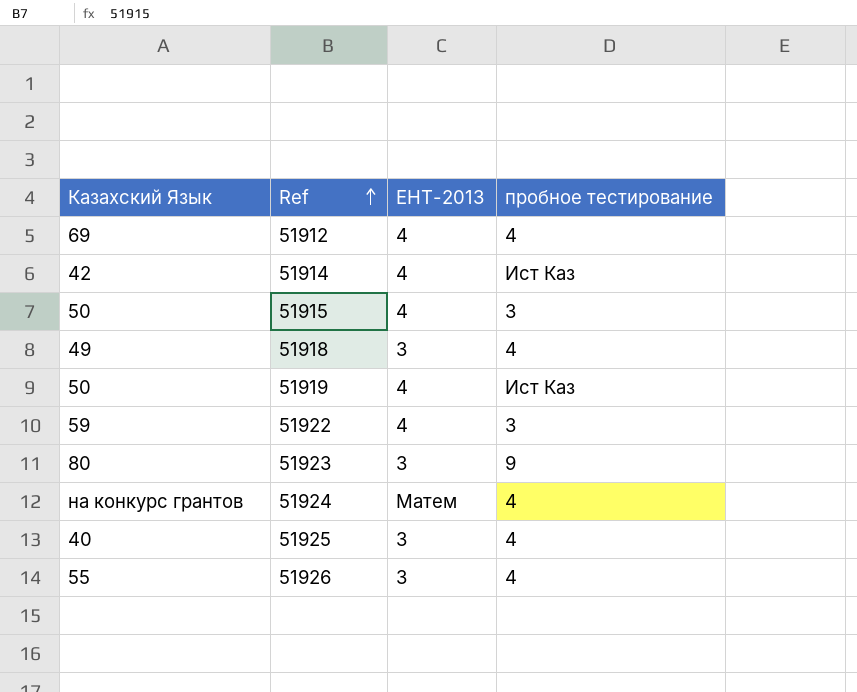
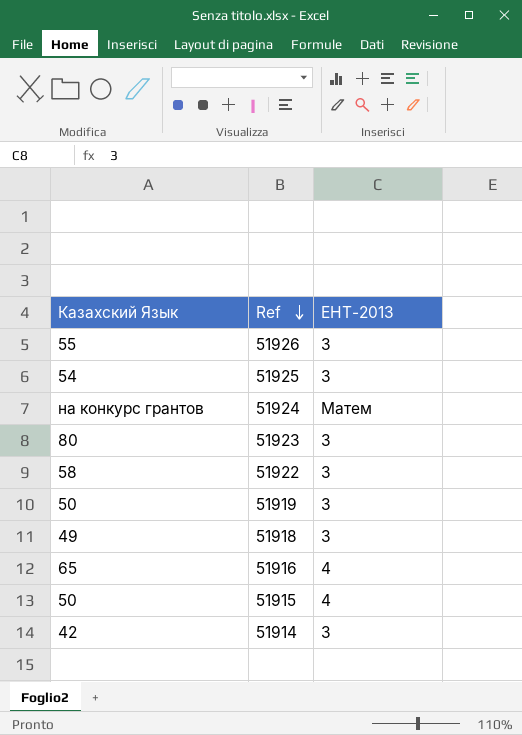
row order: Ref ascending -> Ref descending
column пробное тестирование | position: 4 -> none
row 51912: 69 | 4 | 4 -> none
51925 | Казахский Язык: 40 -> 54
51922 | Казахский Язык: 59 -> 58
51922 | ЕНТ-2013: 4 -> 3
51919 | ЕНТ-2013: 4 -> 3
row 51916: none -> 65 | 4
51914 | ЕНТ-2013: 4 -> 3

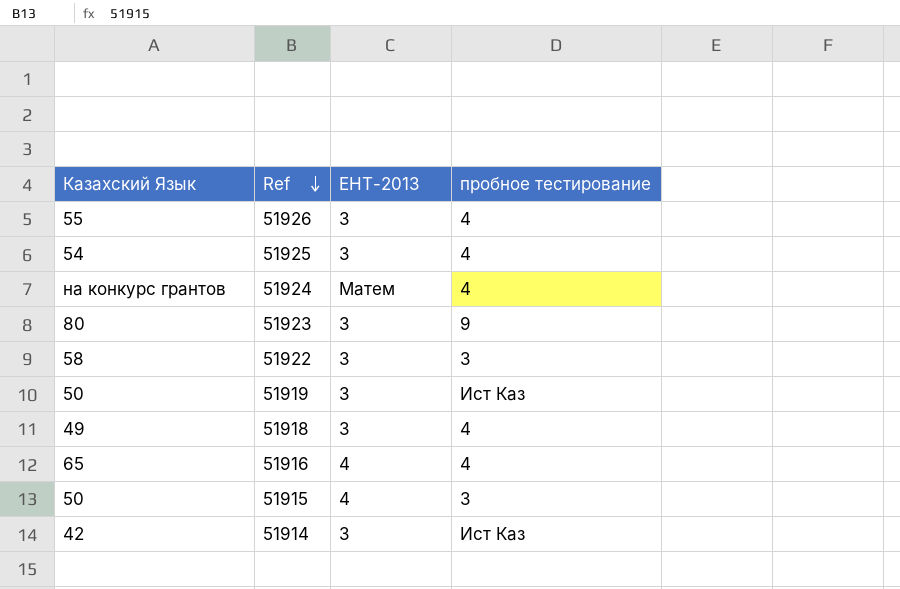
column пробное тестирование | position: none -> 4

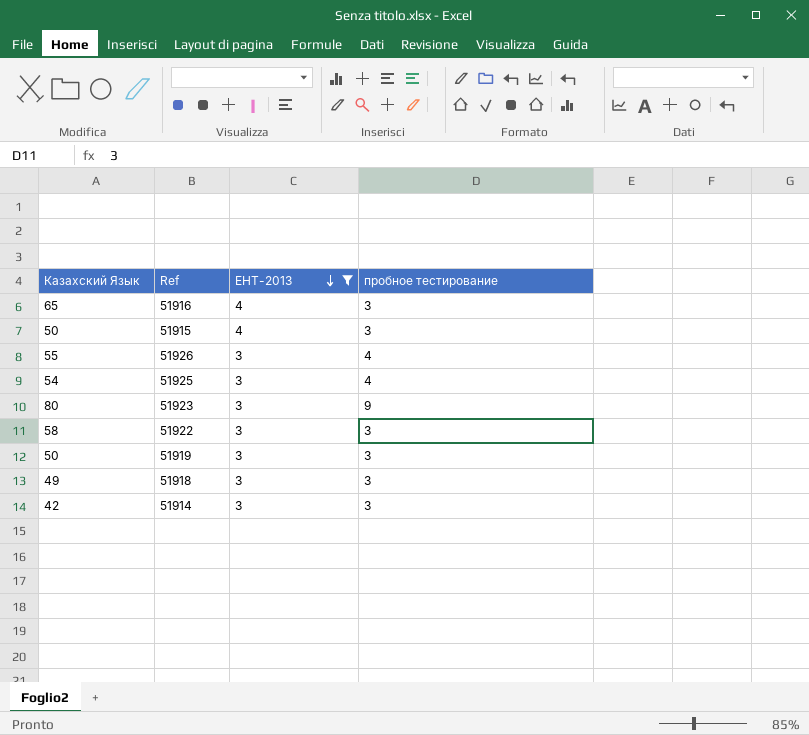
filter: none -> ЕНТ-2013 != Матем
row order: Ref descending -> ЕНТ-2013 descending
51916 | пробное тестирование: 4 -> 3
51919 | пробное тестирование: Ист Каз -> 3
51918 | пробное тестирование: 4 -> 3
51914 | пробное тестирование: Ист Каз -> 3

